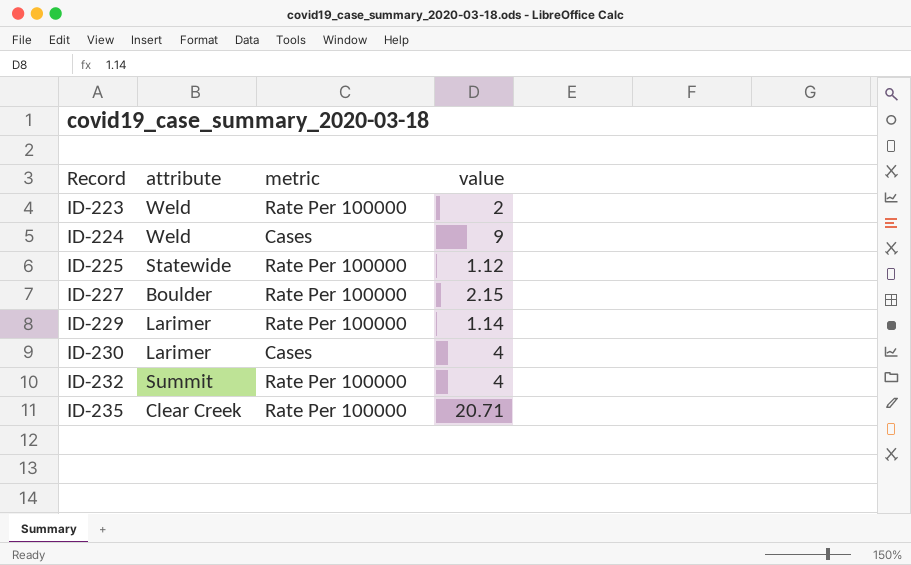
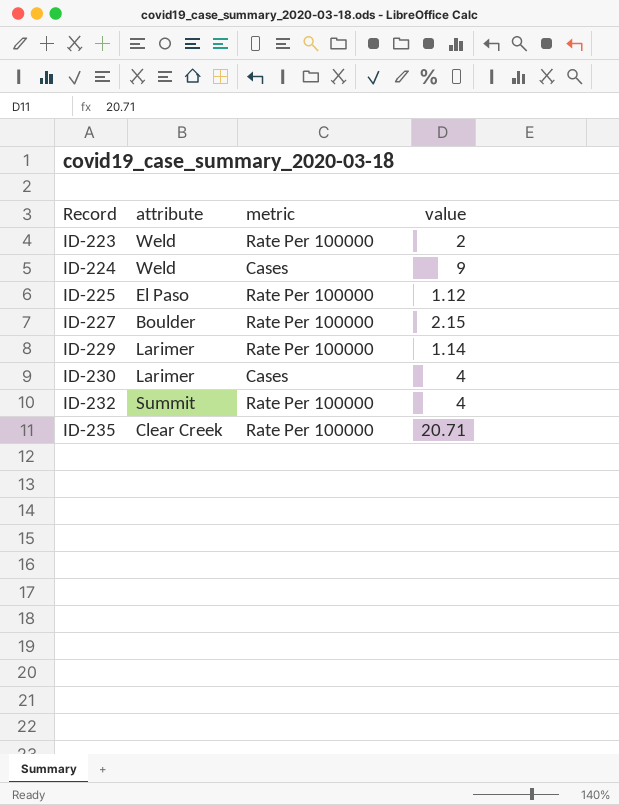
ID-225 | attribute: Statewide -> El Paso

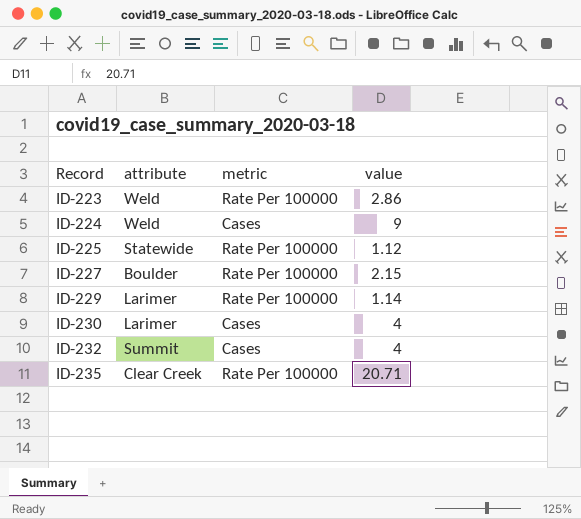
ID-223 | value: 2 -> 2.86
ID-225 | attribute: El Paso -> Statewide
ID-232 | metric: Rate Per 100000 -> Cases

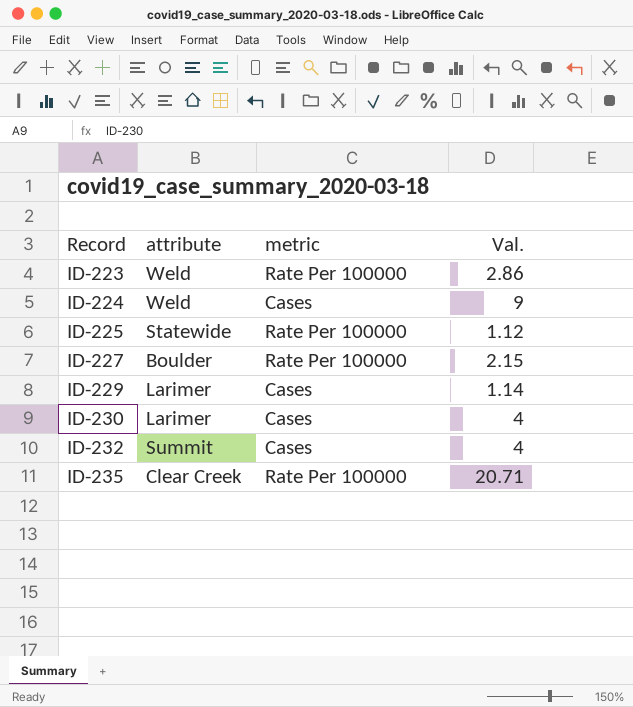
column name: value -> Val.
ID-229 | metric: Rate Per 100000 -> Cases

